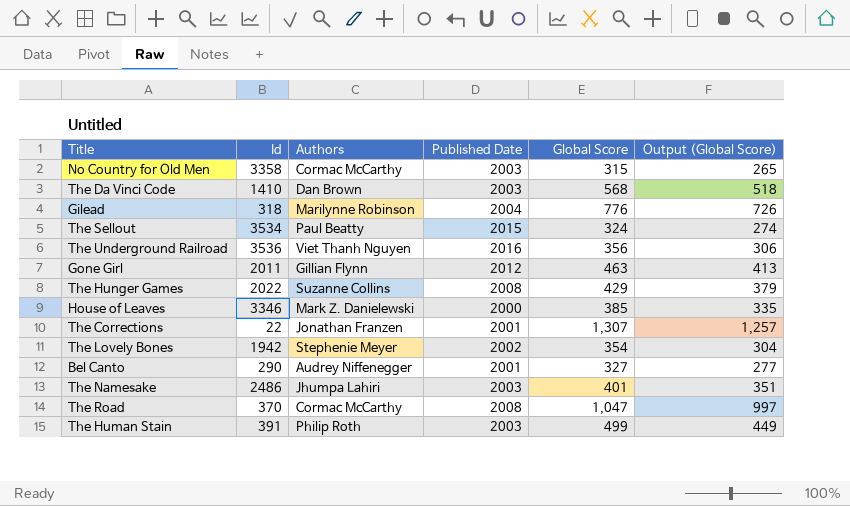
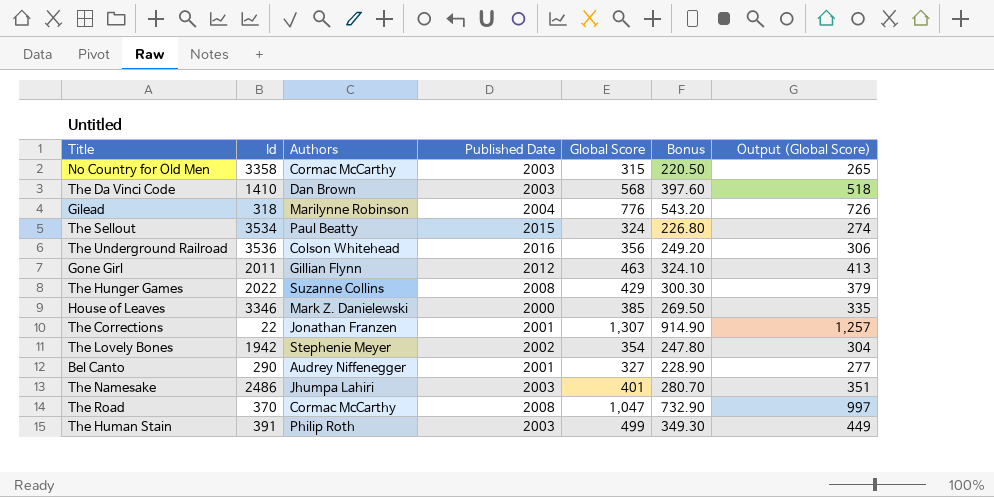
column Bonus | formula: none -> [Global Score] * 0.7
The Underground Railroad | Authors: Viet Thanh Nguyen -> Colson Whitehead

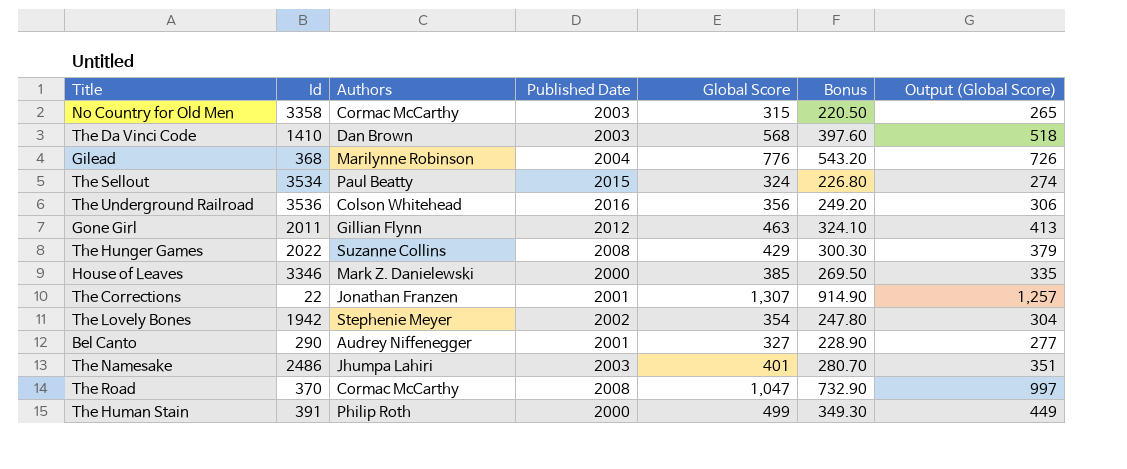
Gilead | Id: 318 -> 368
The Human Stain | Published Date: 2003 -> 2000

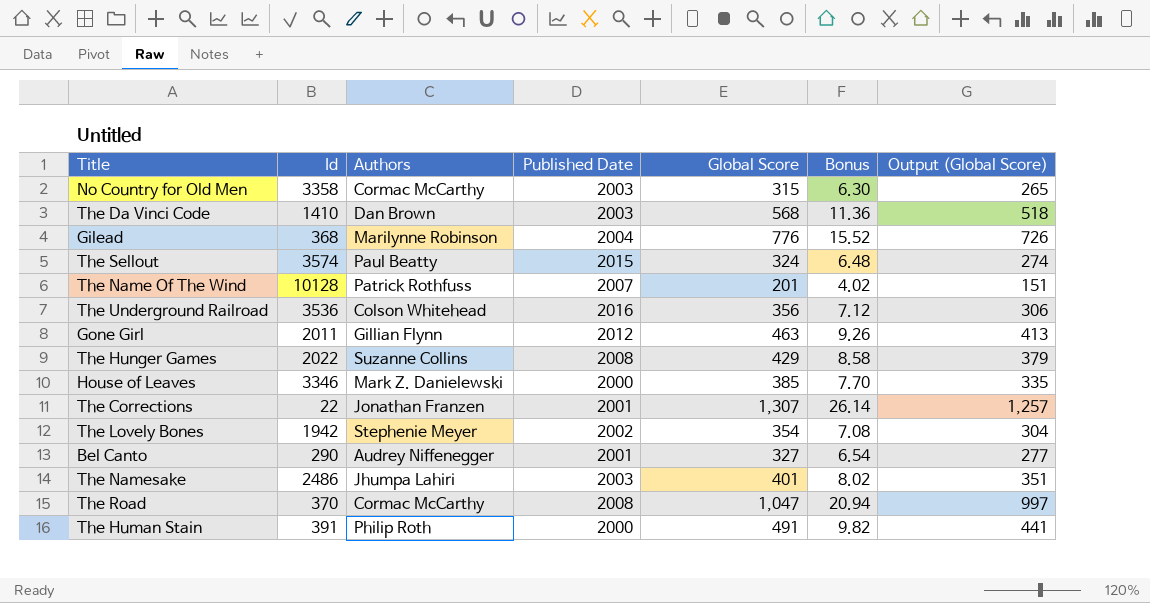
column Bonus | formula: [Global Score] * 0.7 -> [Global Score] * 0.02
The Sellout | Id: 3534 -> 3574
row The Name Of The Wind: none -> 10128 | Patrick Rothfuss | 2007 | 201 | 4.02 | 151
The Human Stain | Global Score: 499 -> 491
The Human Stain | Output (Global Score): 449 -> 441

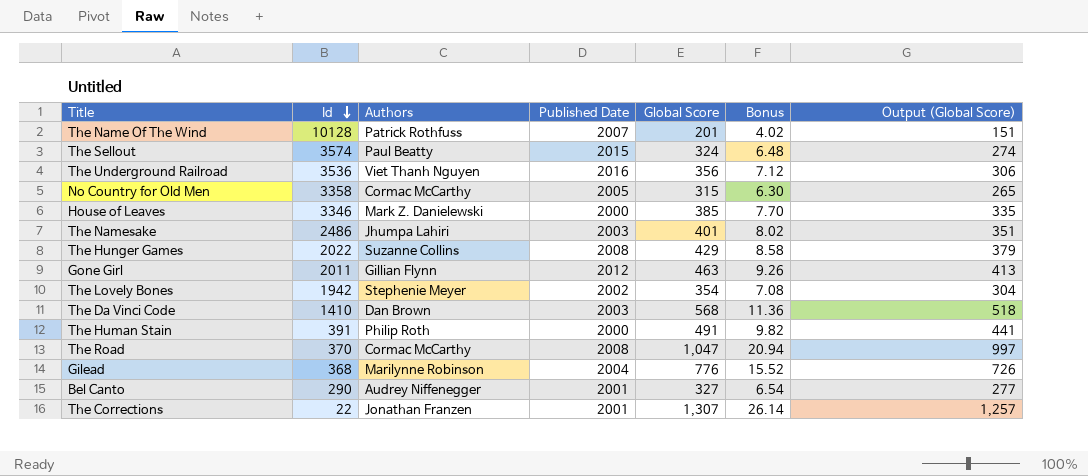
row order: none -> Id descending
The Underground Railroad | Authors: Colson Whitehead -> Viet Thanh Nguyen
No Country for Old Men | Published Date: 2003 -> 2005

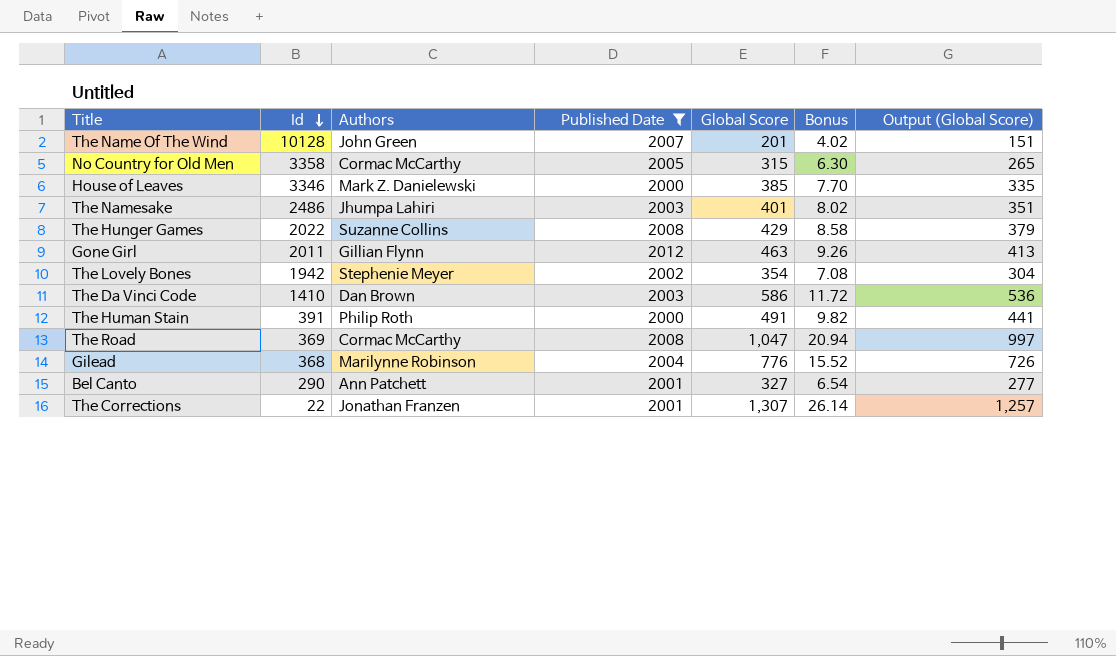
filter: none -> Published Date <= 2012
The Name Of The Wind | Authors: Patrick Rothfuss -> John Green
The Da Vinci Code | Global Score: 568 -> 586
The Da Vinci Code | Bonus: 11.36 -> 11.72
The Da Vinci Code | Output (Global Score): 518 -> 536
The Road | Id: 370 -> 369
Bel Canto | Authors: Audrey Niffenegger -> Ann Patchett

